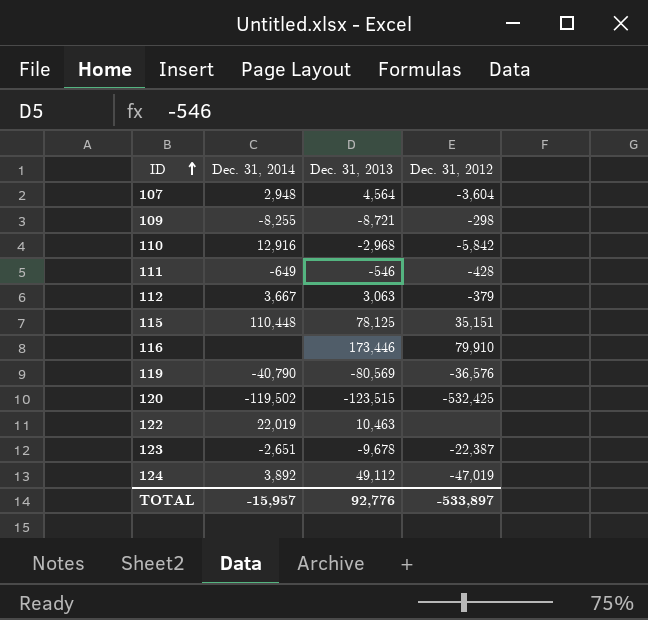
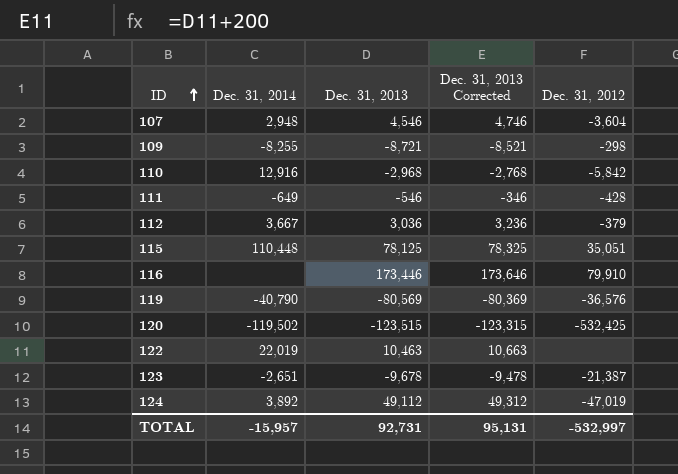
column Dec. 31, 2013 Corrected | formula: none -> [Dec. 31, 2013] + 200
107 | Dec. 31, 2013: 4,564 -> 4,546
112 | Dec. 31, 2013: 3,063 -> 3,036
115 | Dec. 31, 2012: 35,151 -> 35,051
123 | Dec. 31, 2012: -22,387 -> -21,387
TOTAL | Dec. 31, 2013: 92,776 -> 92,731
TOTAL | Dec. 31, 2012: -533,897 -> -532,997

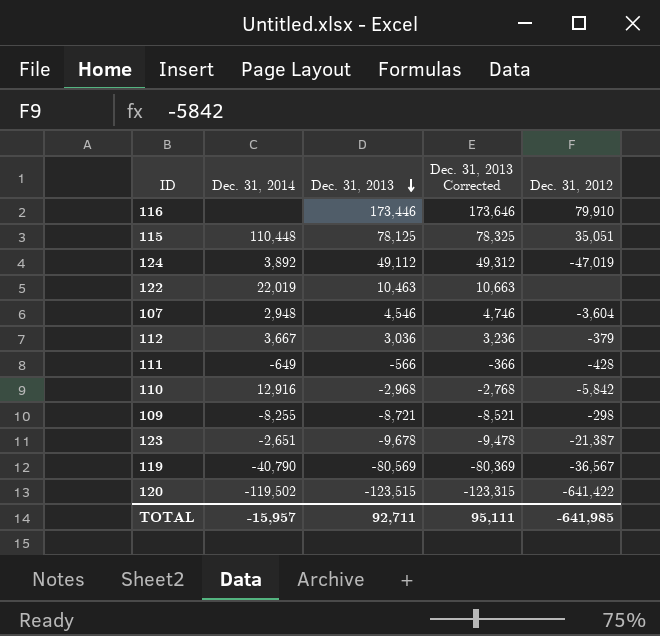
row order: ID ascending -> Dec. 31, 2013 descending
111 | Dec. 31, 2013: -546 -> -566
111 | Dec. 31, 2013 Corrected: -346 -> -366
119 | Dec. 31, 2012: -36,576 -> -36,567
120 | Dec. 31, 2012: -532,425 -> -641,422
TOTAL | Dec. 31, 2013: 92,731 -> 92,711
TOTAL | Dec. 31, 2013 Corrected: 95,131 -> 95,111
TOTAL | Dec. 31, 2012: -532,997 -> -641,985

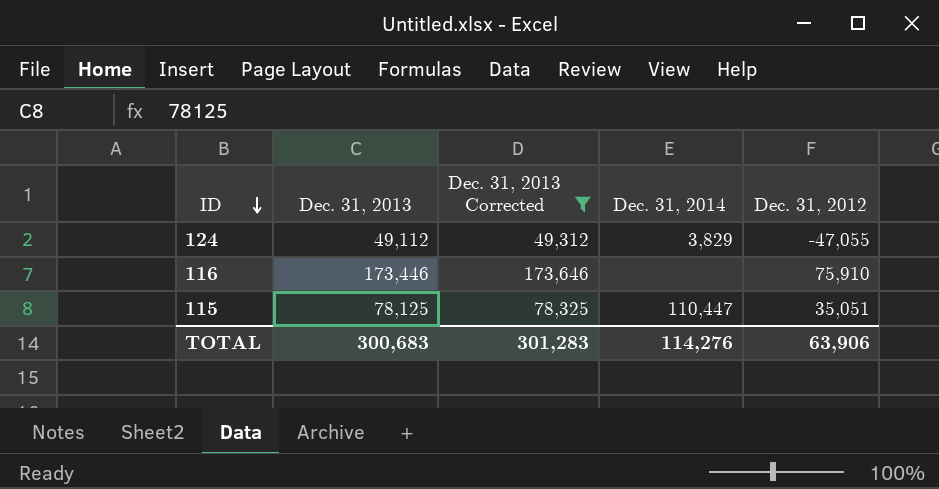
filter: none -> Dec. 31, 2013 Corrected >= 49,312
row order: Dec. 31, 2013 descending -> ID descending
column Dec. 31, 2014 | position: 2 -> 4
124 | Dec. 31, 2014: 3,892 -> 3,829
124 | Dec. 31, 2012: -47,019 -> -47,055
116 | Dec. 31, 2012: 79,910 -> 75,910
115 | Dec. 31, 2014: 110,448 -> 110,447
TOTAL | Dec. 31, 2013: 92,711 -> 300,683
TOTAL | Dec. 31, 2013 Corrected: 95,111 -> 301,283
TOTAL | Dec. 31, 2014: -15,957 -> 114,276
TOTAL | Dec. 31, 2012: -641,985 -> 63,906

